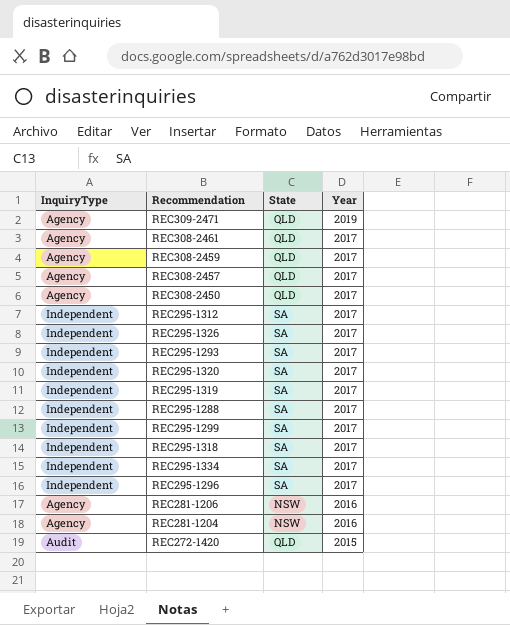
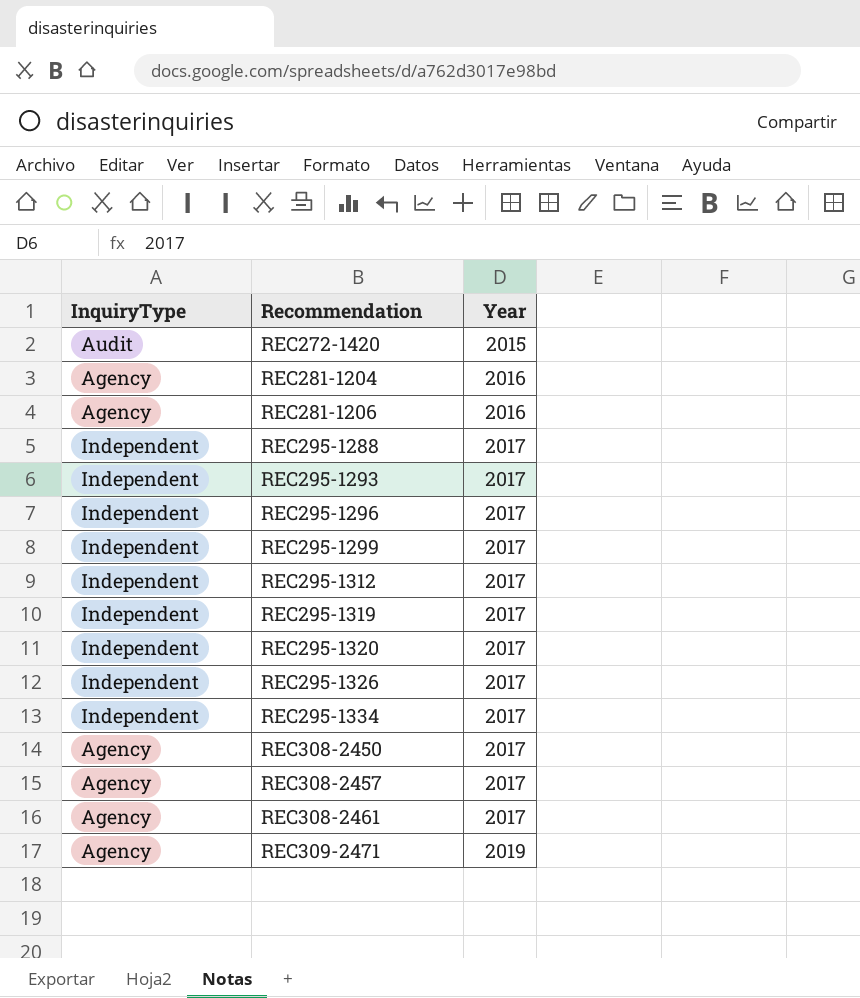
row order: Year descending -> Recommendation ascending
column State | position: 3 -> none
row REC308-2459: Agency | QLD | 2017 -> none
row REC295-1318: Independent | SA | 2017 -> none

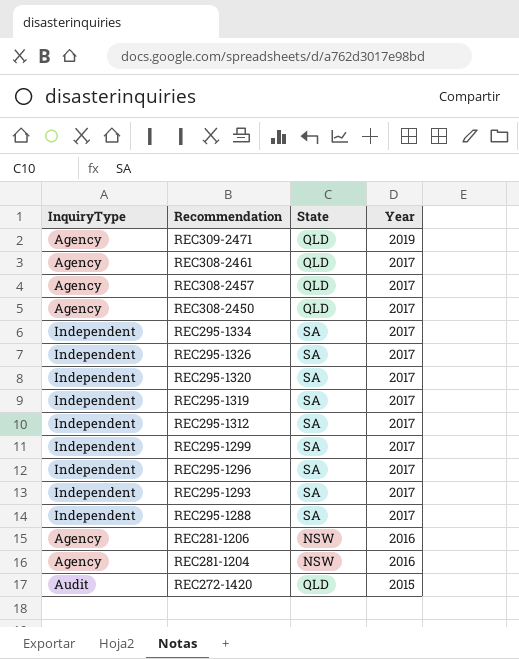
row order: Recommendation ascending -> Recommendation descending
column State | position: none -> 3

